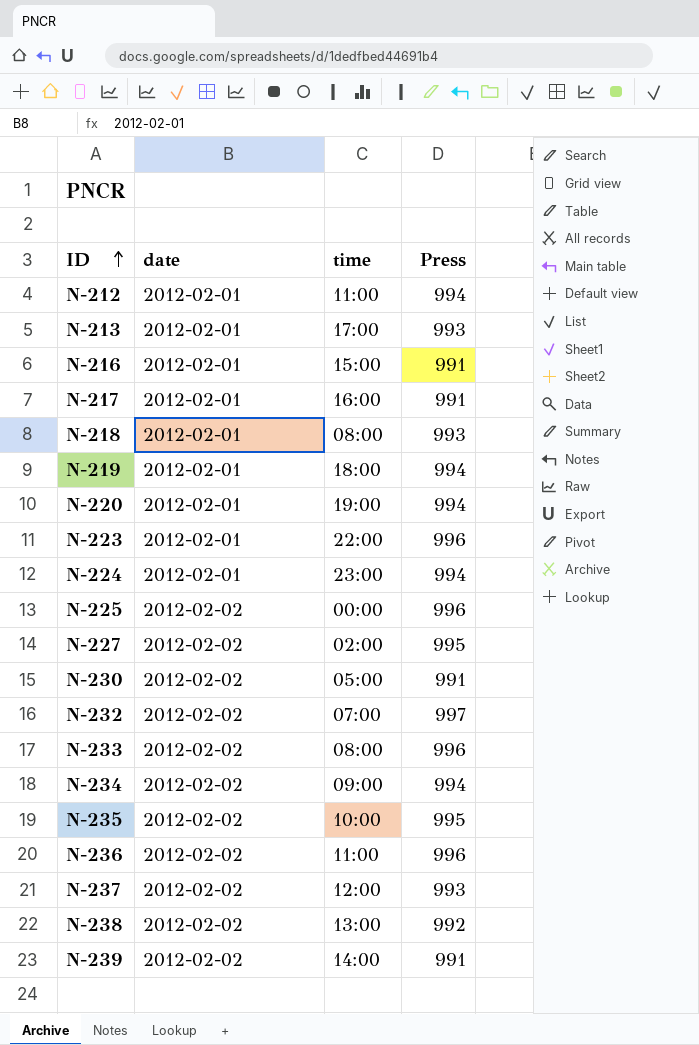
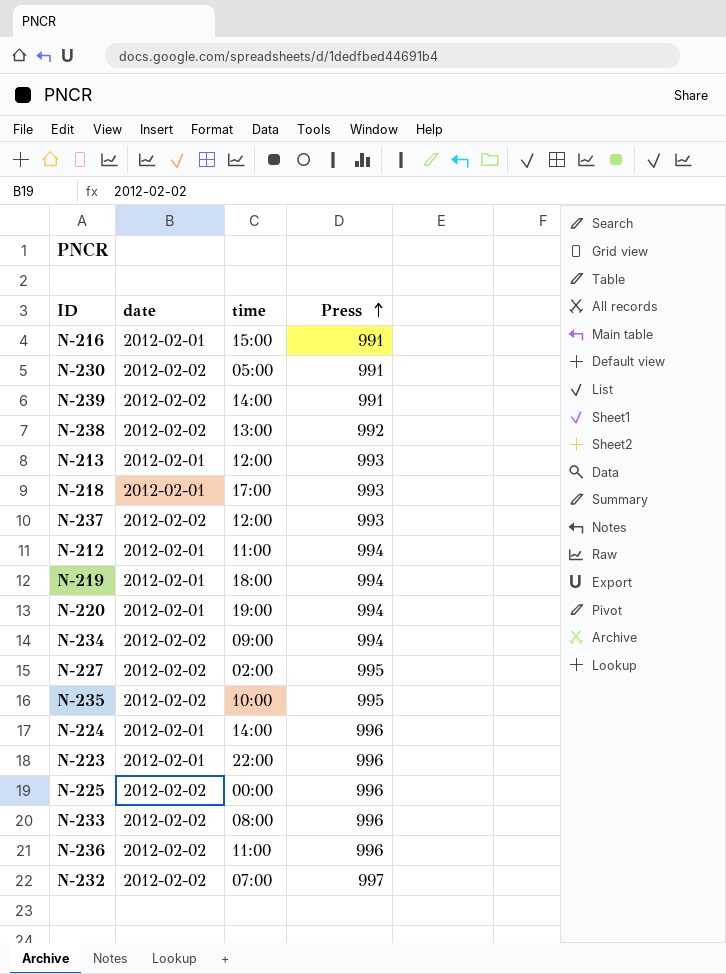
row order: ID ascending -> Press ascending
row N-217: 2012-02-01 | 16:00 | 991 -> none
N-213 | time: 17:00 -> 12:00
N-218 | time: 08:00 -> 17:00
N-224 | time: 23:00 -> 14:00
N-224 | Press: 994 -> 996

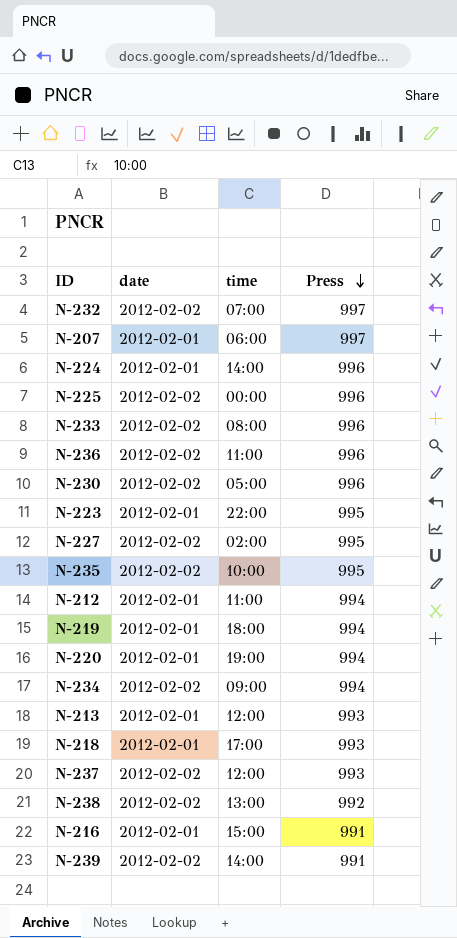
row order: Press ascending -> Press descending
row N-207: none -> 2012-02-01 | 06:00 | 997
N-230 | Press: 991 -> 996
N-223 | Press: 996 -> 995

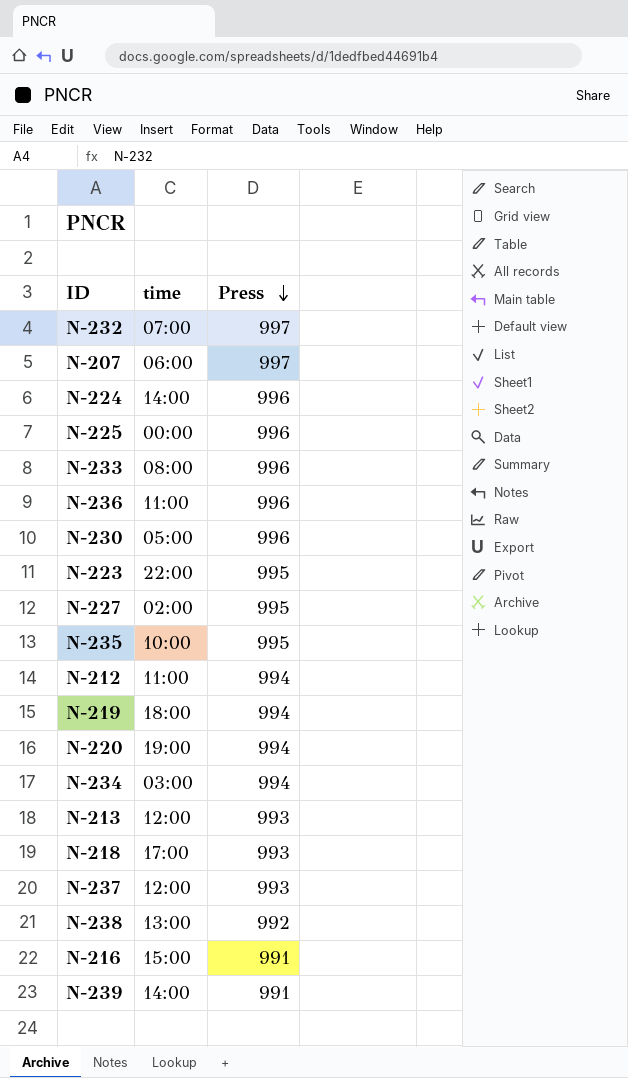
column date | position: 2 -> none
N-234 | time: 09:00 -> 03:00

